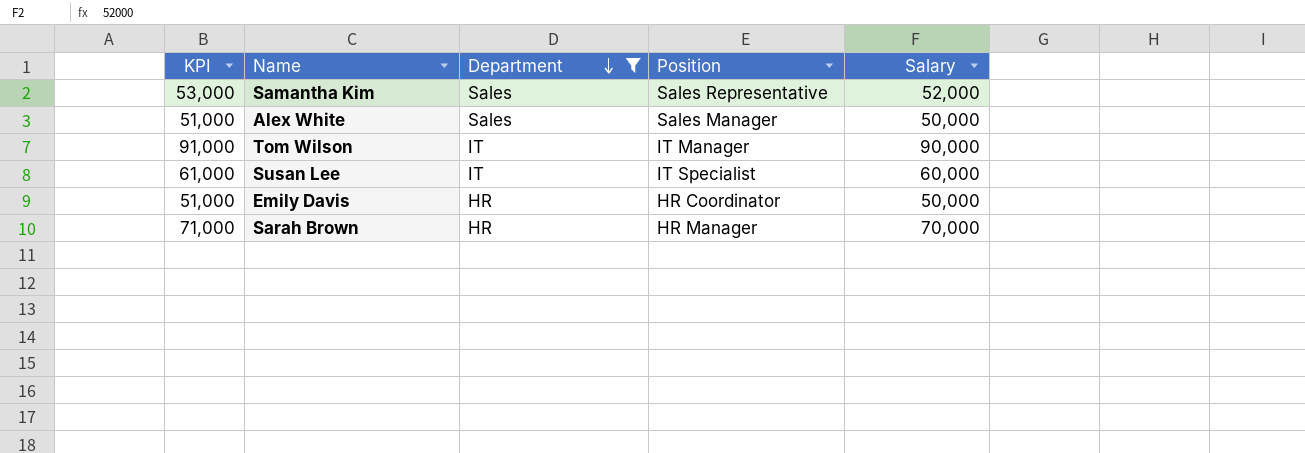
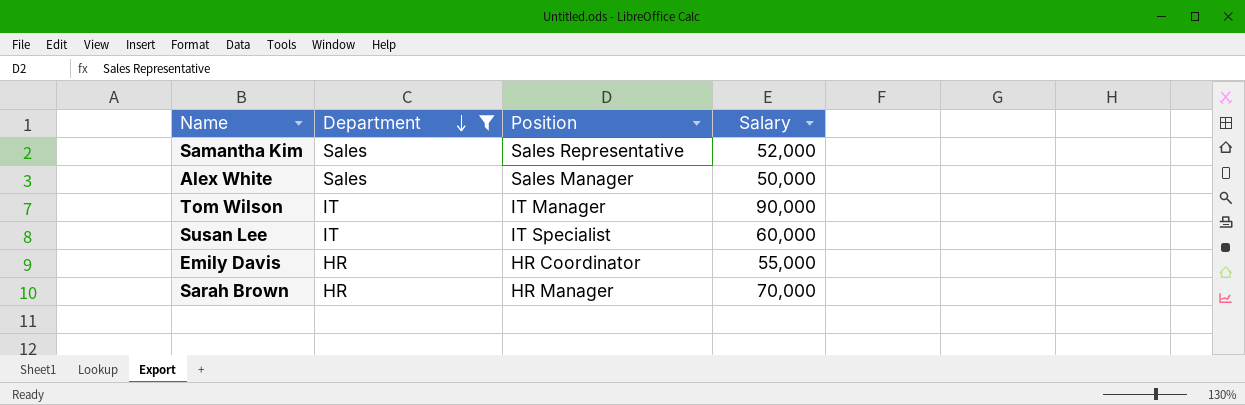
column KPI | formula: [Salary] + 1000 -> none
Emily Davis | Salary: 50,000 -> 55,000

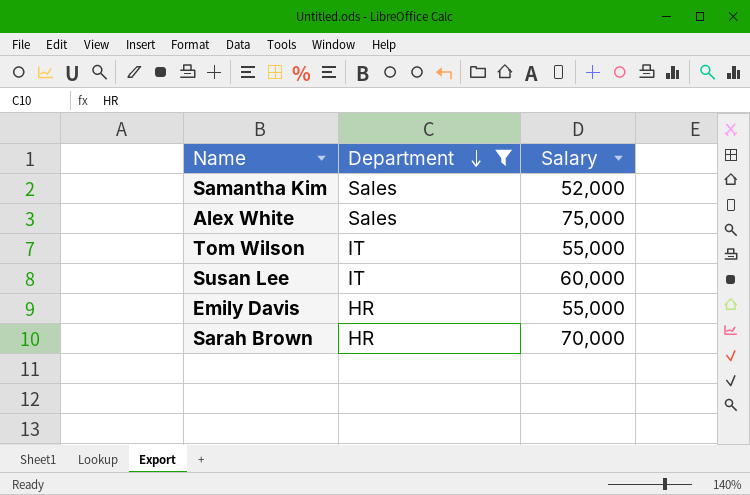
column Position | position: 3 -> none
Alex White | Salary: 50,000 -> 75,000
Tom Wilson | Salary: 90,000 -> 55,000

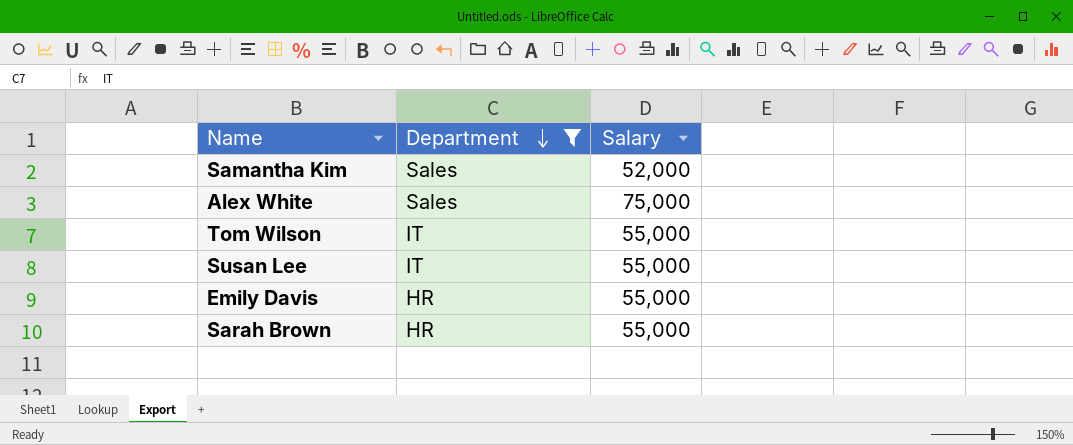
Susan Lee | Salary: 60,000 -> 55,000
Sarah Brown | Salary: 70,000 -> 55,000

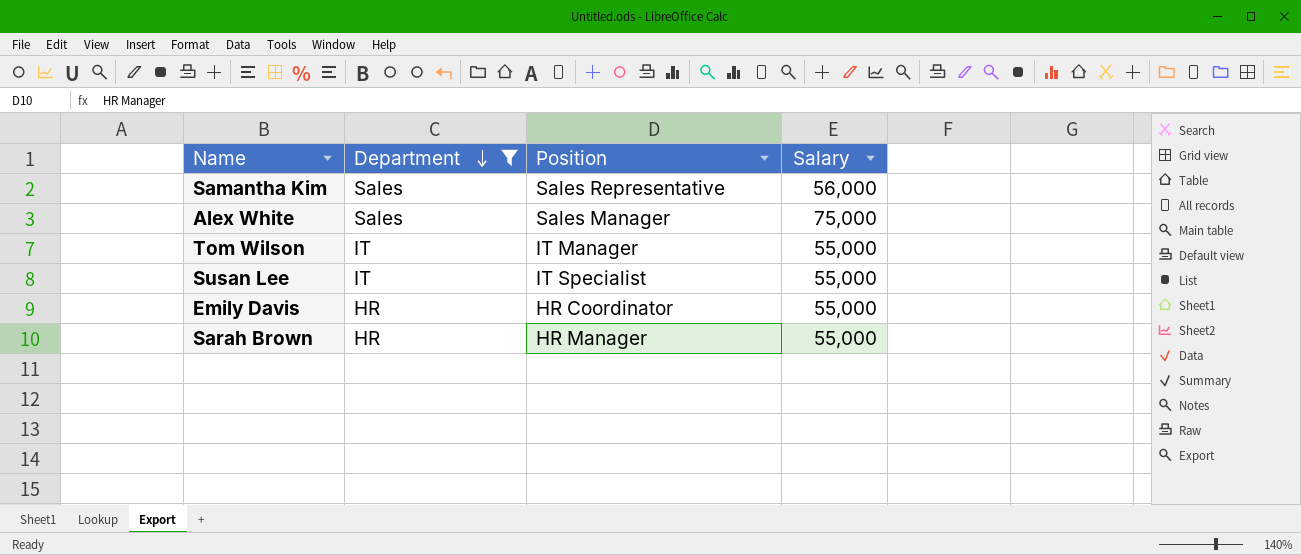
column Position | position: none -> 3
Samantha Kim | Salary: 52,000 -> 56,000

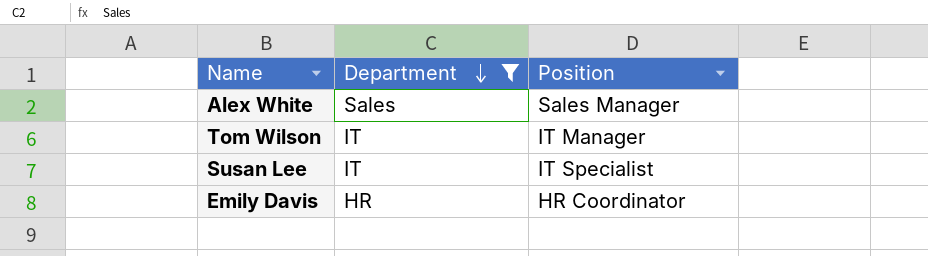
column Salary | position: 4 -> none
row Samantha Kim: Sales | Sales Representative | 56,000 -> none
row Sarah Brown: HR | HR Manager | 55,000 -> none

